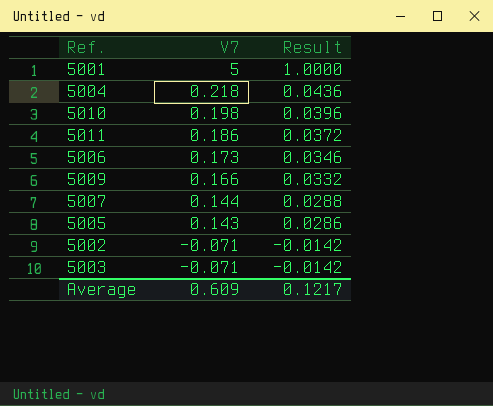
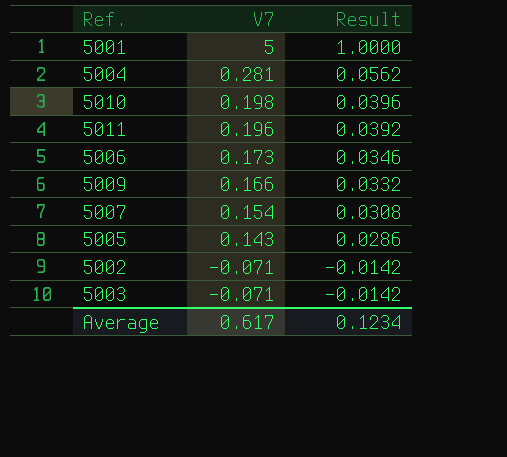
5004 | V7: 0.218 -> 0.281
5004 | Result: 0.0436 -> 0.0562
5011 | V7: 0.186 -> 0.196
5011 | Result: 0.0372 -> 0.0392
5007 | V7: 0.144 -> 0.154
5007 | Result: 0.0288 -> 0.0308
Average | V7: 0.609 -> 0.617
Average | Result: 0.1217 -> 0.1234

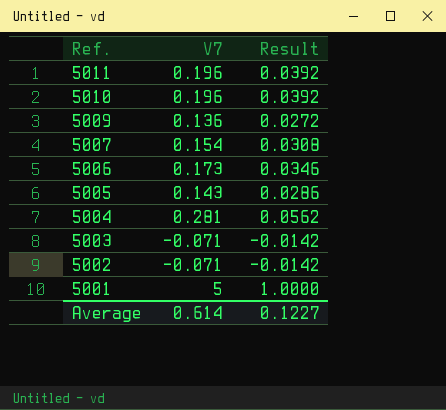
row order: V7 descending -> Ref. descending
5010 | V7: 0.198 -> 0.196
5010 | Result: 0.0396 -> 0.0392
5009 | V7: 0.166 -> 0.136
5009 | Result: 0.0332 -> 0.0272
Average | V7: 0.617 -> 0.614
Average | Result: 0.1234 -> 0.1227

